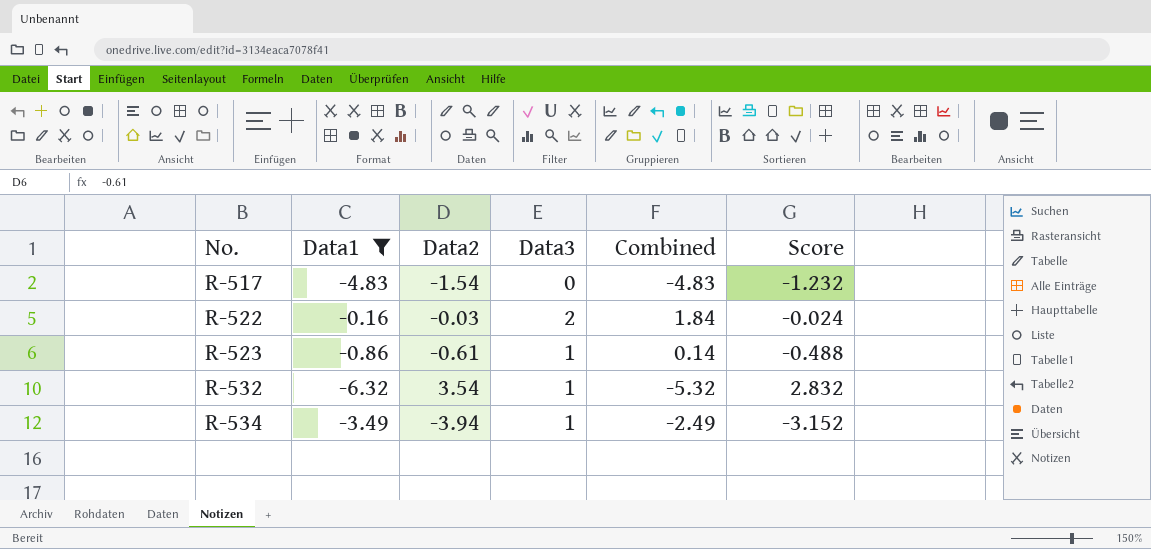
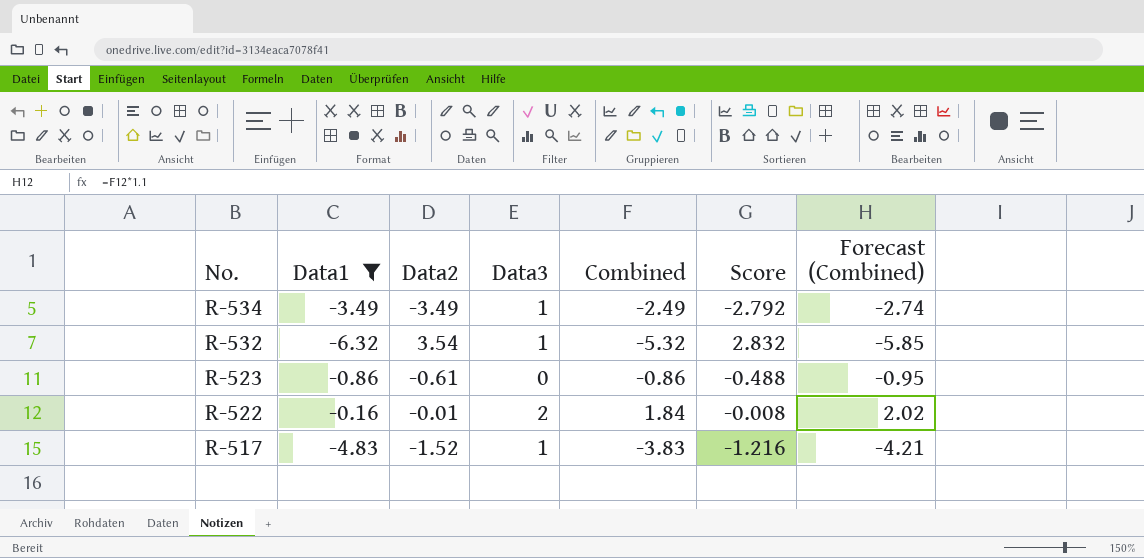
row order: No. ascending -> No. descending
column Forecast (Combined) | formula: none -> [Combined] * 1.1
R-534 | Data2: -3.94 -> -3.49
R-534 | Score: -3.152 -> -2.792
R-523 | Data3: 1 -> 0
R-523 | Combined: 0.14 -> -0.86
R-522 | Data2: -0.03 -> -0.01
R-522 | Score: -0.024 -> -0.008
R-517 | Data2: -1.54 -> -1.52
R-517 | Data3: 0 -> 1
R-517 | Combined: -4.83 -> -3.83
R-517 | Score: -1.232 -> -1.216

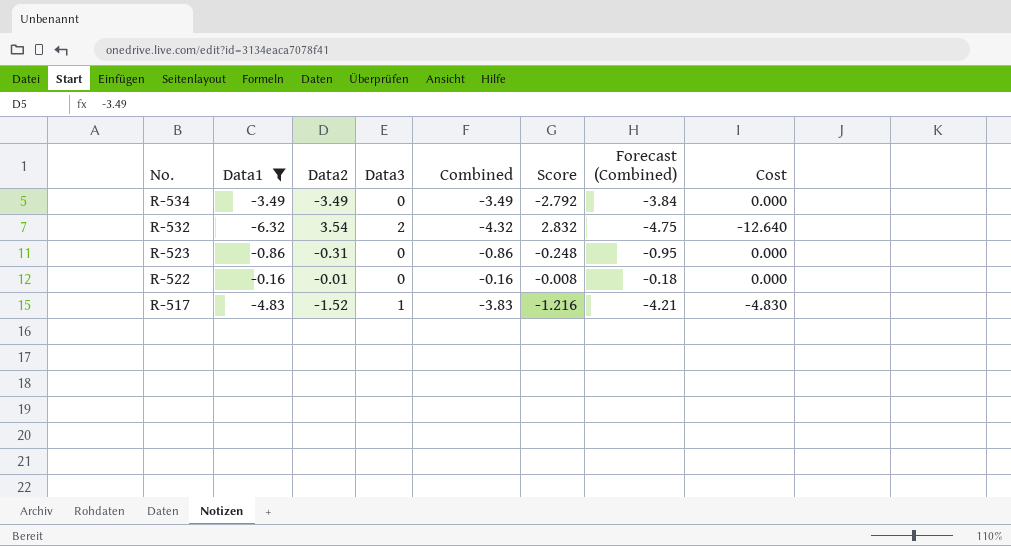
column Cost | formula: none -> [Data1] * [Data3]
R-534 | Data3: 1 -> 0
R-534 | Combined: -2.49 -> -3.49
R-534 | Forecast (Combined): -2.74 -> -3.84
R-532 | Data3: 1 -> 2
R-532 | Combined: -5.32 -> -4.32
R-532 | Forecast (Combined): -5.85 -> -4.75
R-523 | Data2: -0.61 -> -0.31
R-523 | Score: -0.488 -> -0.248
R-522 | Data3: 2 -> 0
R-522 | Combined: 1.84 -> -0.16
R-522 | Forecast (Combined): 2.02 -> -0.18

